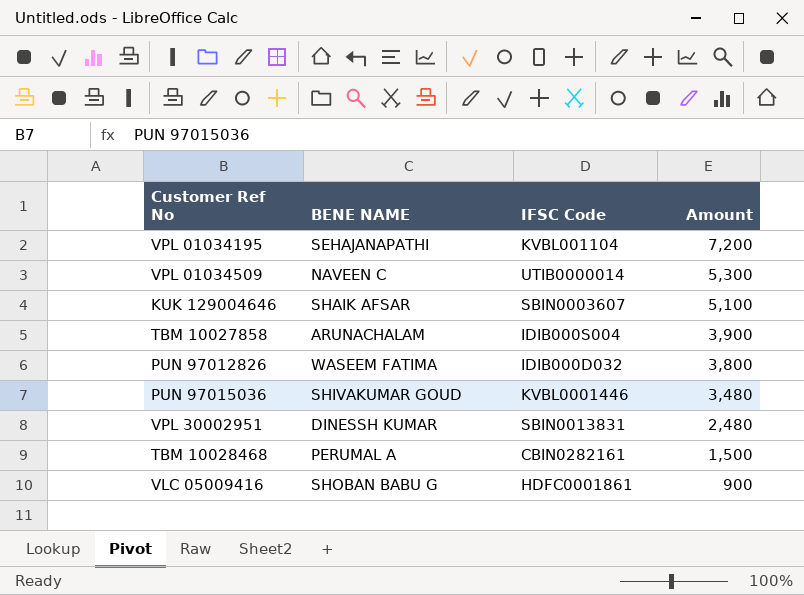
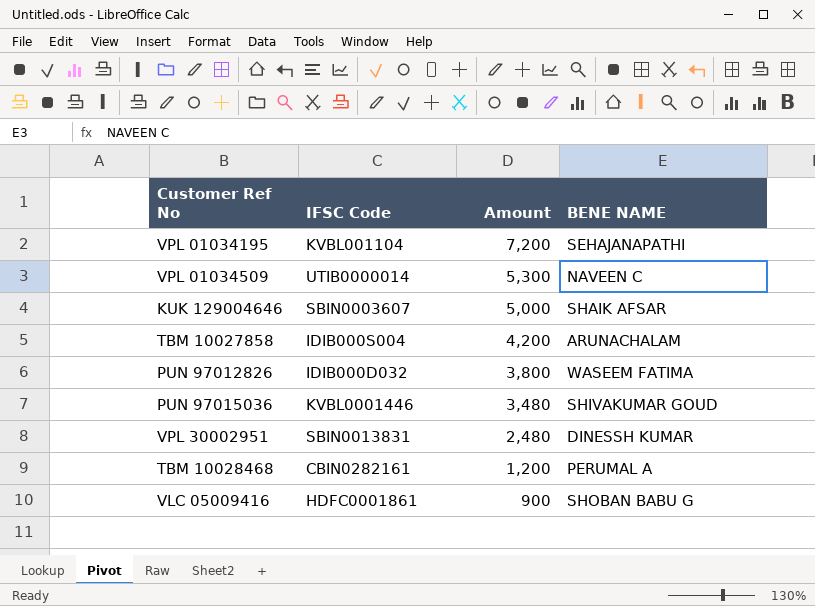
column BENE NAME | position: 2 -> 4
KUK 129004646 | Amount: 5,100 -> 5,000
TBM 10027858 | Amount: 3,900 -> 4,200
TBM 10028468 | Amount: 1,500 -> 1,200

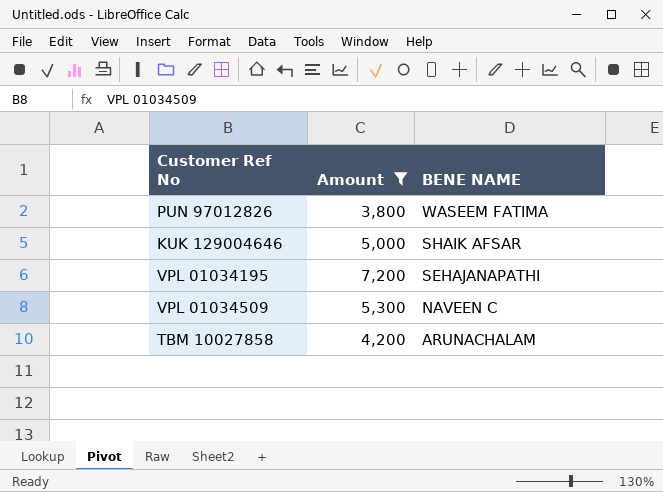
filter: none -> Amount >= 3,800
row order: Amount descending -> BENE NAME descending
column IFSC Code | position: 2 -> none

